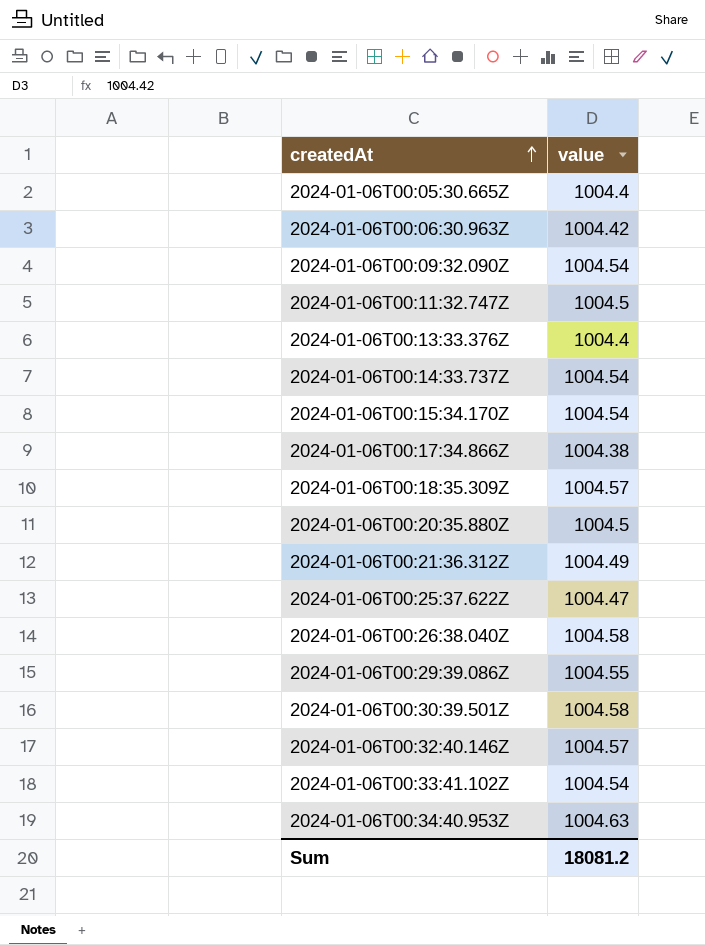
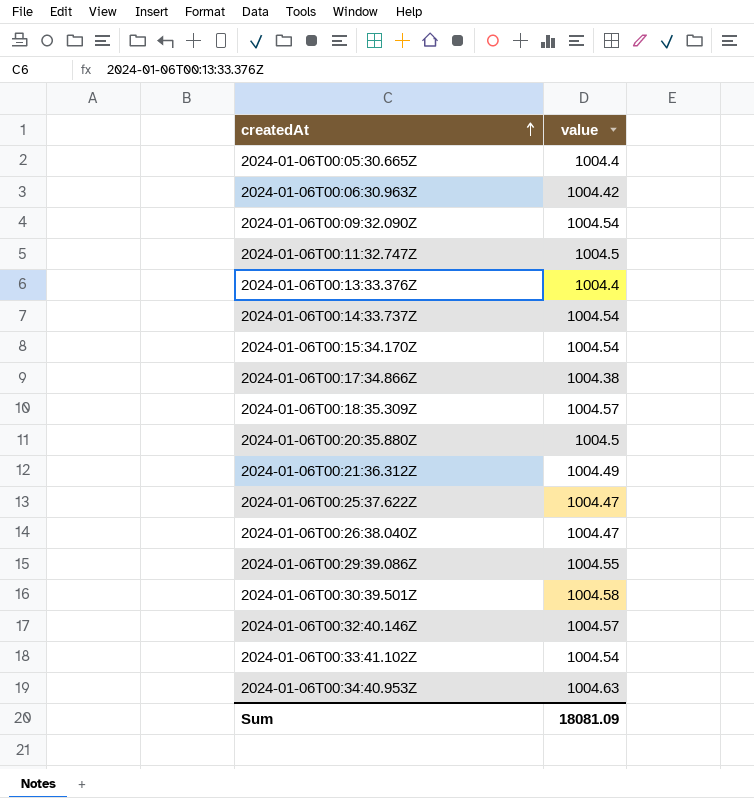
2024-01-06T00:26:38.040Z | value: 1004.58 -> 1004.47
Sum | value: 18081.2 -> 18081.09

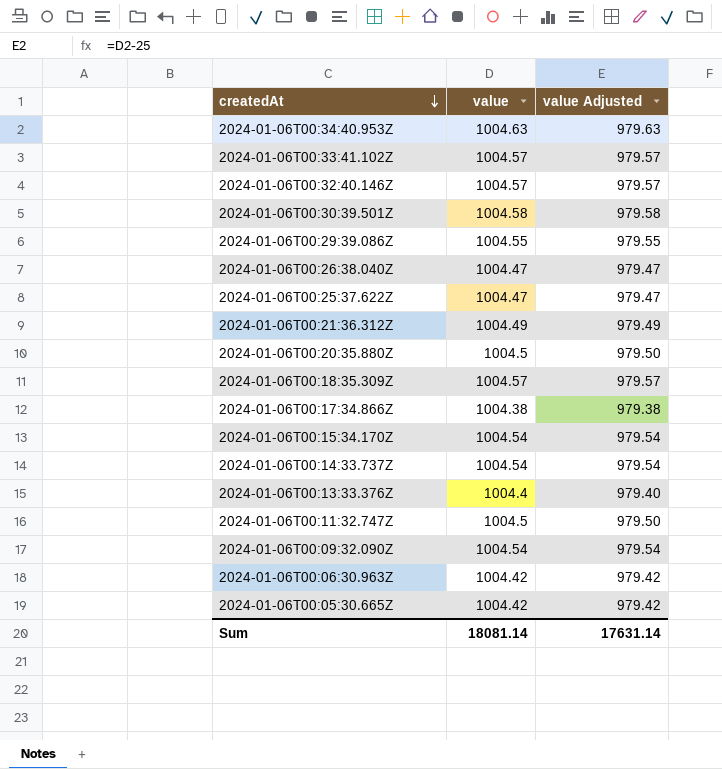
row order: createdAt ascending -> createdAt descending
column value Adjusted | formula: none -> [value] - 25
2024-01-06T00:33:41.102Z | value: 1004.54 -> 1004.57
2024-01-06T00:05:30.665Z | value: 1004.4 -> 1004.42
Sum | value: 18081.09 -> 18081.14

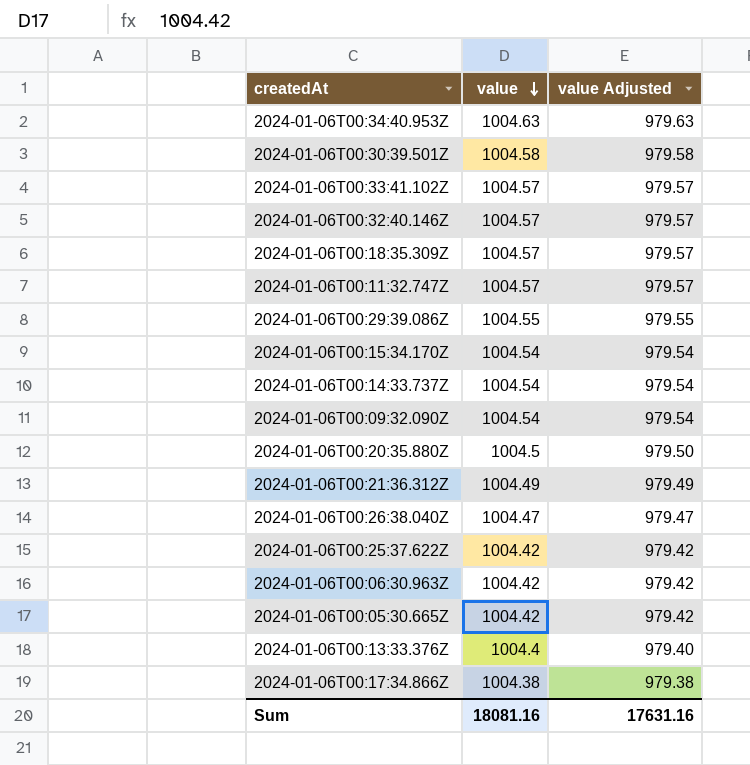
row order: createdAt descending -> value descending
2024-01-06T00:11:32.747Z | value: 1004.5 -> 1004.57
2024-01-06T00:11:32.747Z | value Adjusted: 979.50 -> 979.57
2024-01-06T00:25:37.622Z | value: 1004.47 -> 1004.42
2024-01-06T00:25:37.622Z | value Adjusted: 979.47 -> 979.42
Sum | value: 18081.14 -> 18081.16
Sum | value Adjusted: 17631.14 -> 17631.16

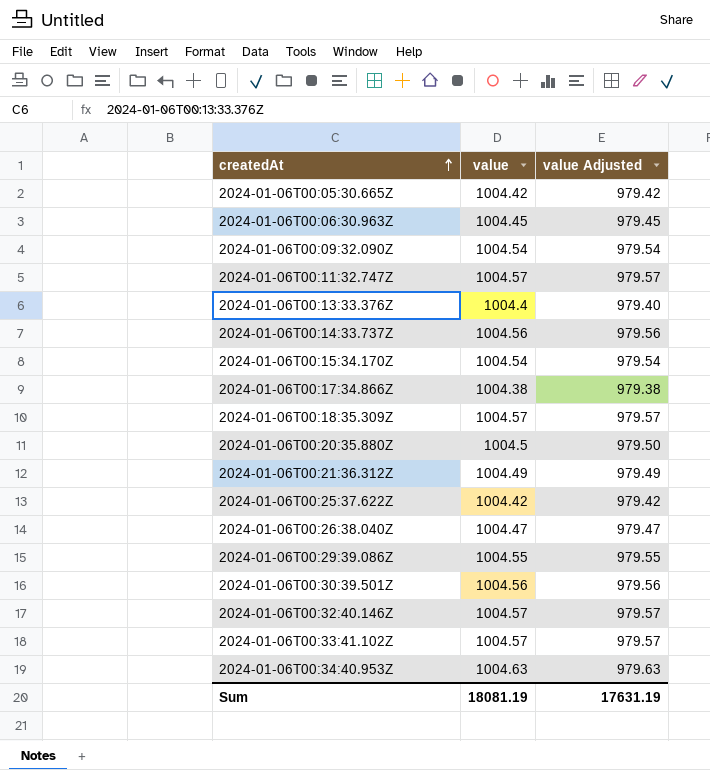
row order: value descending -> createdAt ascending
2024-01-06T00:06:30.963Z | value: 1004.42 -> 1004.45
2024-01-06T00:06:30.963Z | value Adjusted: 979.42 -> 979.45
2024-01-06T00:14:33.737Z | value: 1004.54 -> 1004.56
2024-01-06T00:14:33.737Z | value Adjusted: 979.54 -> 979.56
2024-01-06T00:30:39.501Z | value: 1004.58 -> 1004.56
2024-01-06T00:30:39.501Z | value Adjusted: 979.58 -> 979.56
Sum | value: 18081.16 -> 18081.19
Sum | value Adjusted: 17631.16 -> 17631.19

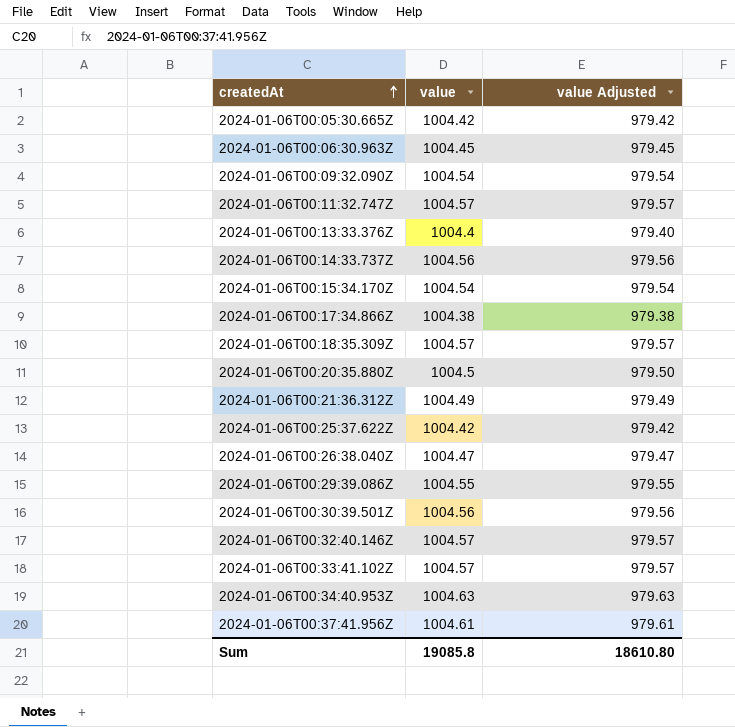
row 2024-01-06T00:37:41.956Z: none -> 1004.61 | 979.61
Sum | value: 18081.19 -> 19085.8
Sum | value Adjusted: 17631.19 -> 18610.80

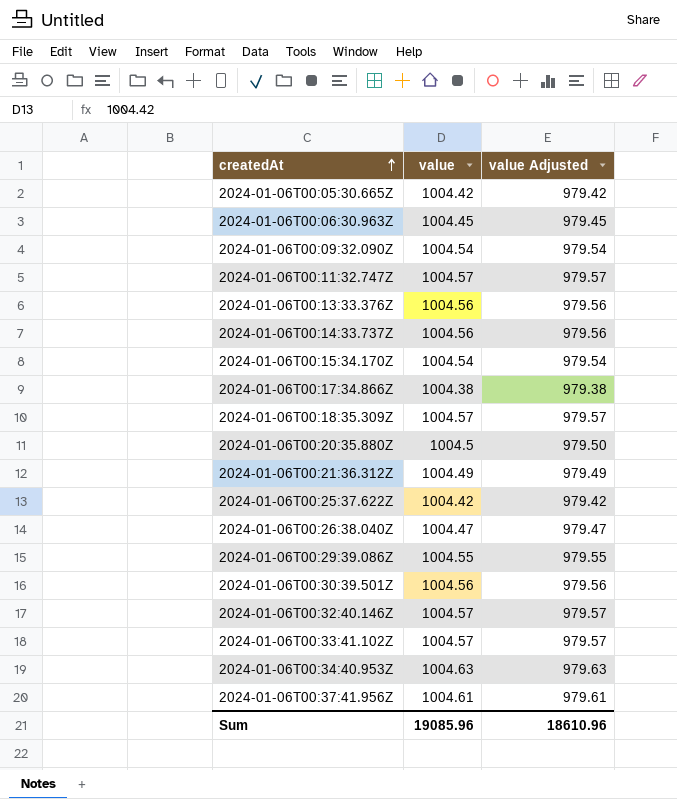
2024-01-06T00:13:33.376Z | value: 1004.4 -> 1004.56
2024-01-06T00:13:33.376Z | value Adjusted: 979.40 -> 979.56
Sum | value: 19085.8 -> 19085.96
Sum | value Adjusted: 18610.80 -> 18610.96

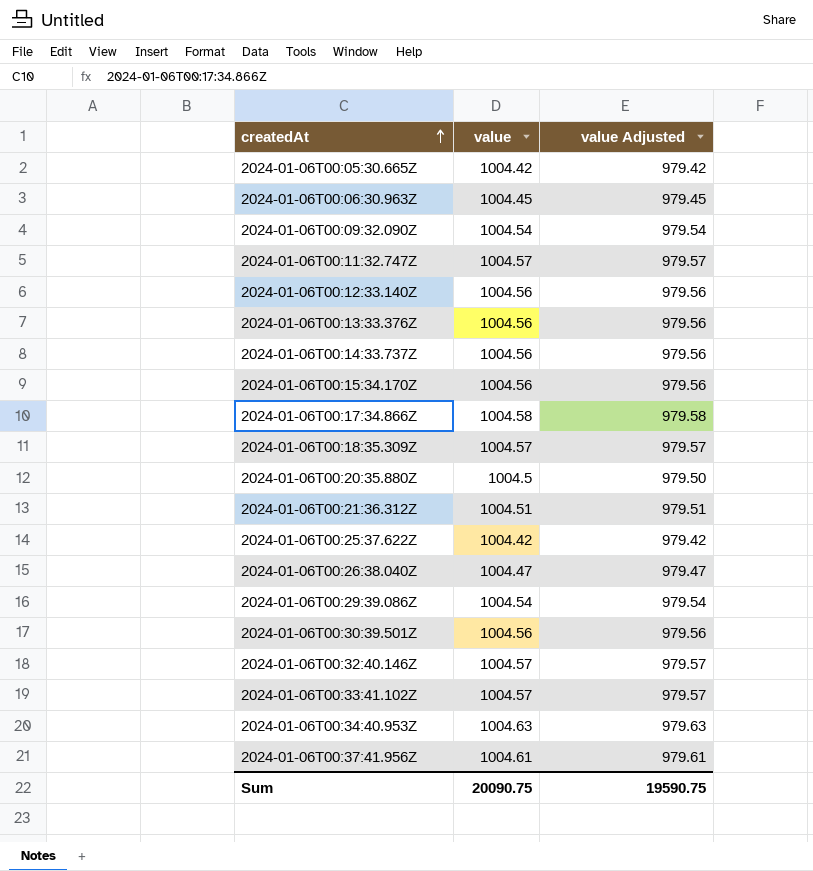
row 2024-01-06T00:12:33.140Z: none -> 1004.56 | 979.56
2024-01-06T00:15:34.170Z | value: 1004.54 -> 1004.56
2024-01-06T00:15:34.170Z | value Adjusted: 979.54 -> 979.56
2024-01-06T00:17:34.866Z | value: 1004.38 -> 1004.58
2024-01-06T00:17:34.866Z | value Adjusted: 979.38 -> 979.58
2024-01-06T00:21:36.312Z | value: 1004.49 -> 1004.51
2024-01-06T00:21:36.312Z | value Adjusted: 979.49 -> 979.51
2024-01-06T00:29:39.086Z | value: 1004.55 -> 1004.54
2024-01-06T00:29:39.086Z | value Adjusted: 979.55 -> 979.54
Sum | value: 19085.96 -> 20090.75
Sum | value Adjusted: 18610.96 -> 19590.75

